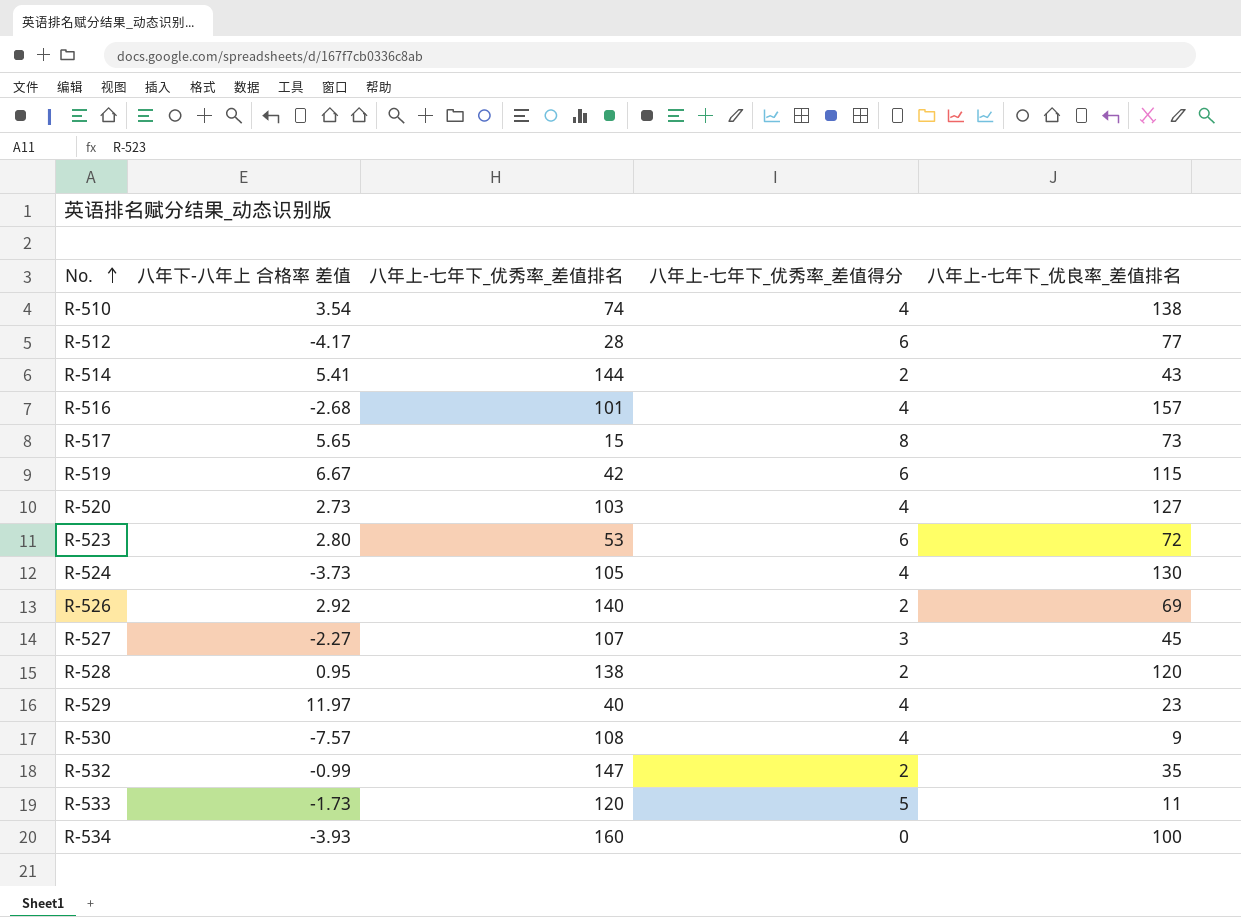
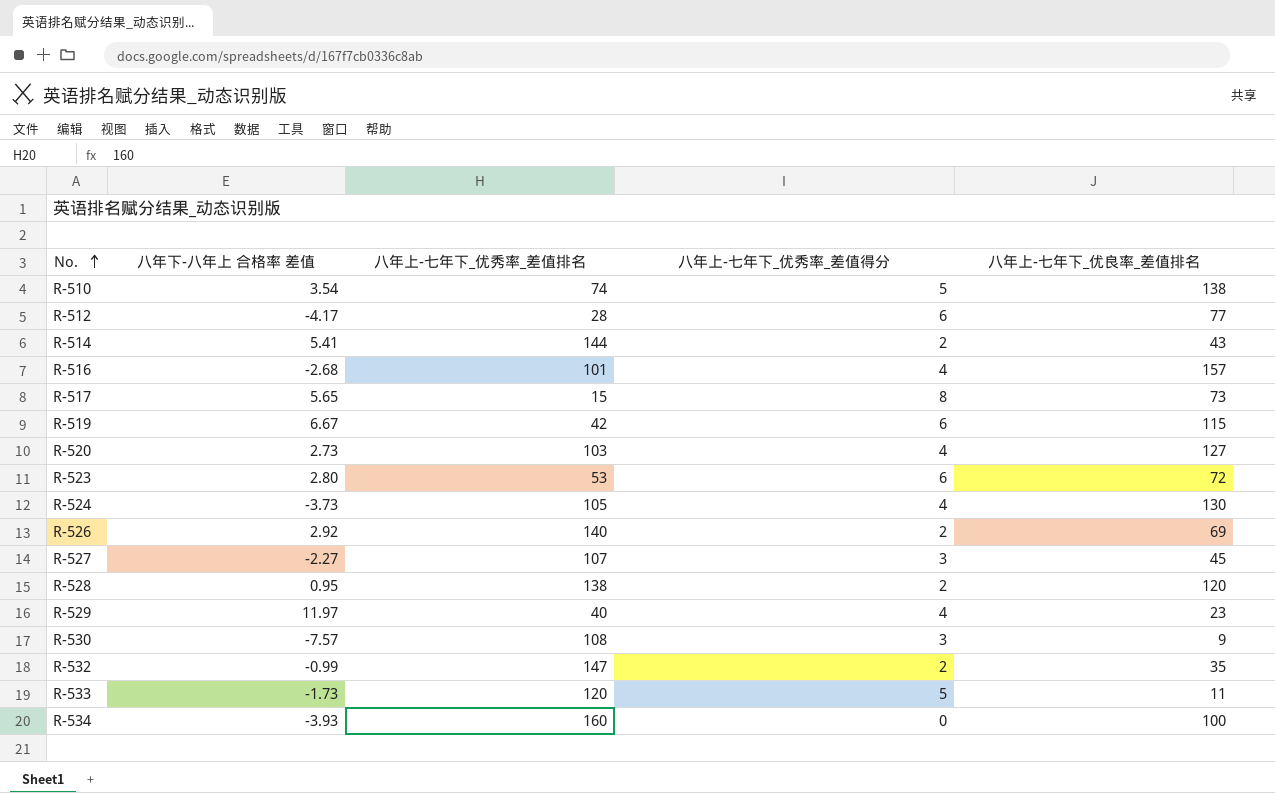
R-510 | 八年上-七年下_优秀率_差值得分: 4 -> 5
R-530 | 八年上-七年下_优秀率_差值得分: 4 -> 3

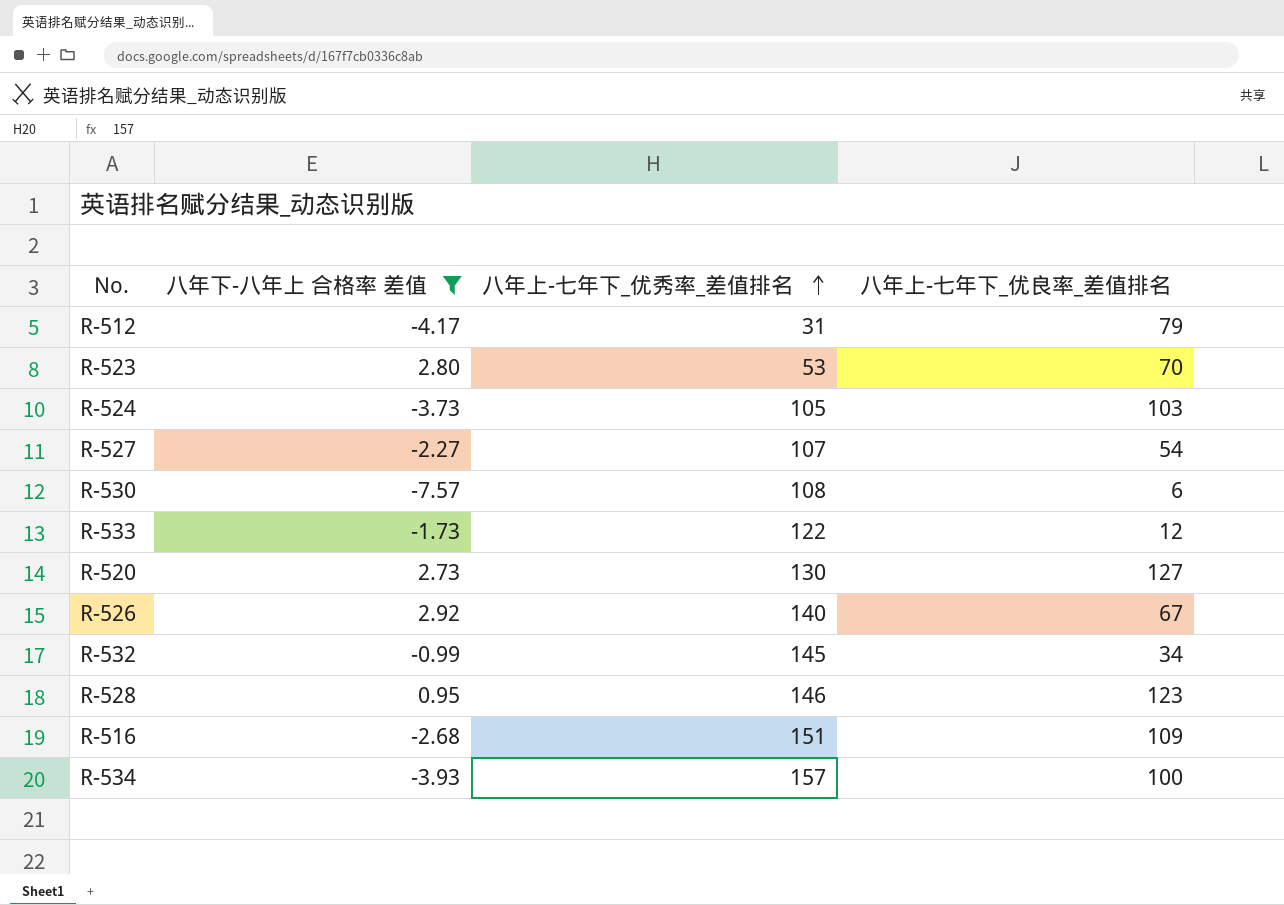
filter: none -> 八年下-八年上 合格率 差值 <= 2.92
row order: No. ascending -> 八年上-七年下_优秀率_差值排名 ascending
column 八年上-七年下_优秀率_差值得分 | position: 4 -> none
R-512 | 八年上-七年下_优秀率_差值排名: 28 -> 31
R-512 | 八年上-七年下_优良率_差值排名: 77 -> 79
R-523 | 八年上-七年下_优良率_差值排名: 72 -> 70
R-524 | 八年上-七年下_优良率_差值排名: 130 -> 103
R-527 | 八年上-七年下_优良率_差值排名: 45 -> 54
R-530 | 八年上-七年下_优良率_差值排名: 9 -> 6
R-533 | 八年上-七年下_优秀率_差值排名: 120 -> 122
R-533 | 八年上-七年下_优良率_差值排名: 11 -> 12
R-520 | 八年上-七年下_优秀率_差值排名: 103 -> 130
R-526 | 八年上-七年下_优良率_差值排名: 69 -> 67
R-532 | 八年上-七年下_优秀率_差值排名: 147 -> 145
R-532 | 八年上-七年下_优良率_差值排名: 35 -> 34
R-528 | 八年上-七年下_优秀率_差值排名: 138 -> 146
R-528 | 八年上-七年下_优良率_差值排名: 120 -> 123
R-516 | 八年上-七年下_优秀率_差值排名: 101 -> 151
R-516 | 八年上-七年下_优良率_差值排名: 157 -> 109
R-534 | 八年上-七年下_优秀率_差值排名: 160 -> 157

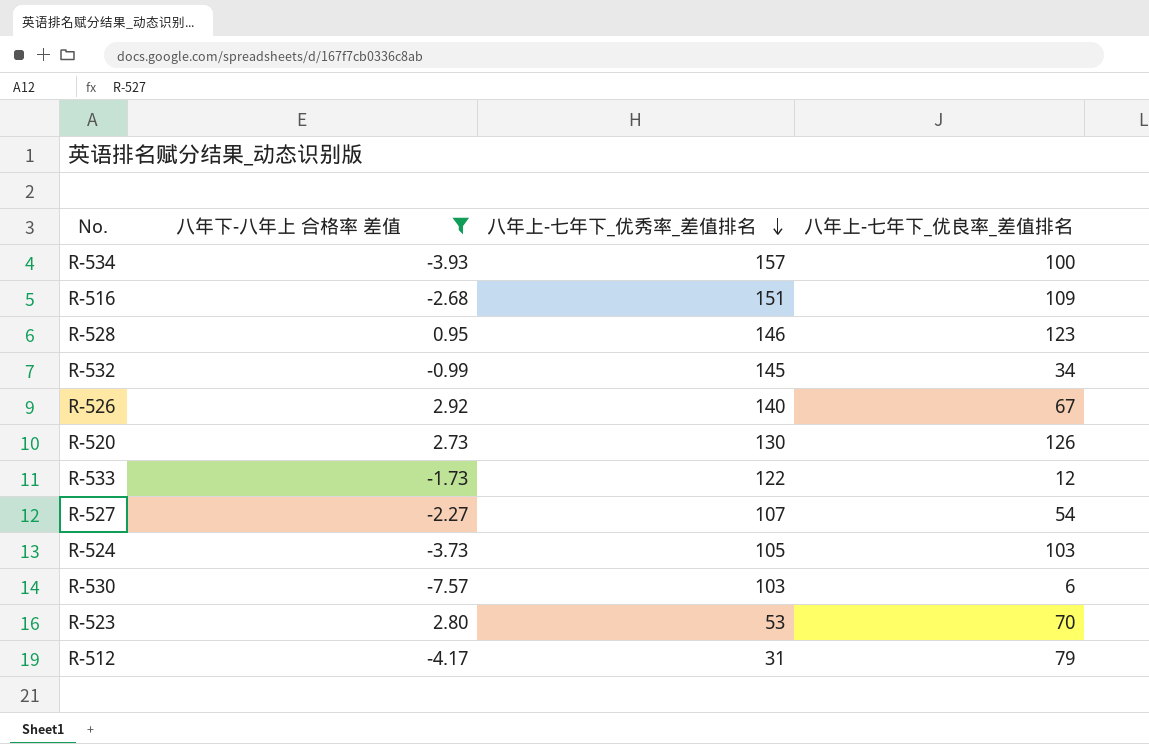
row order: 八年上-七年下_优秀率_差值排名 ascending -> 八年上-七年下_优秀率_差值排名 descending
R-520 | 八年上-七年下_优良率_差值排名: 127 -> 126
R-530 | 八年上-七年下_优秀率_差值排名: 108 -> 103

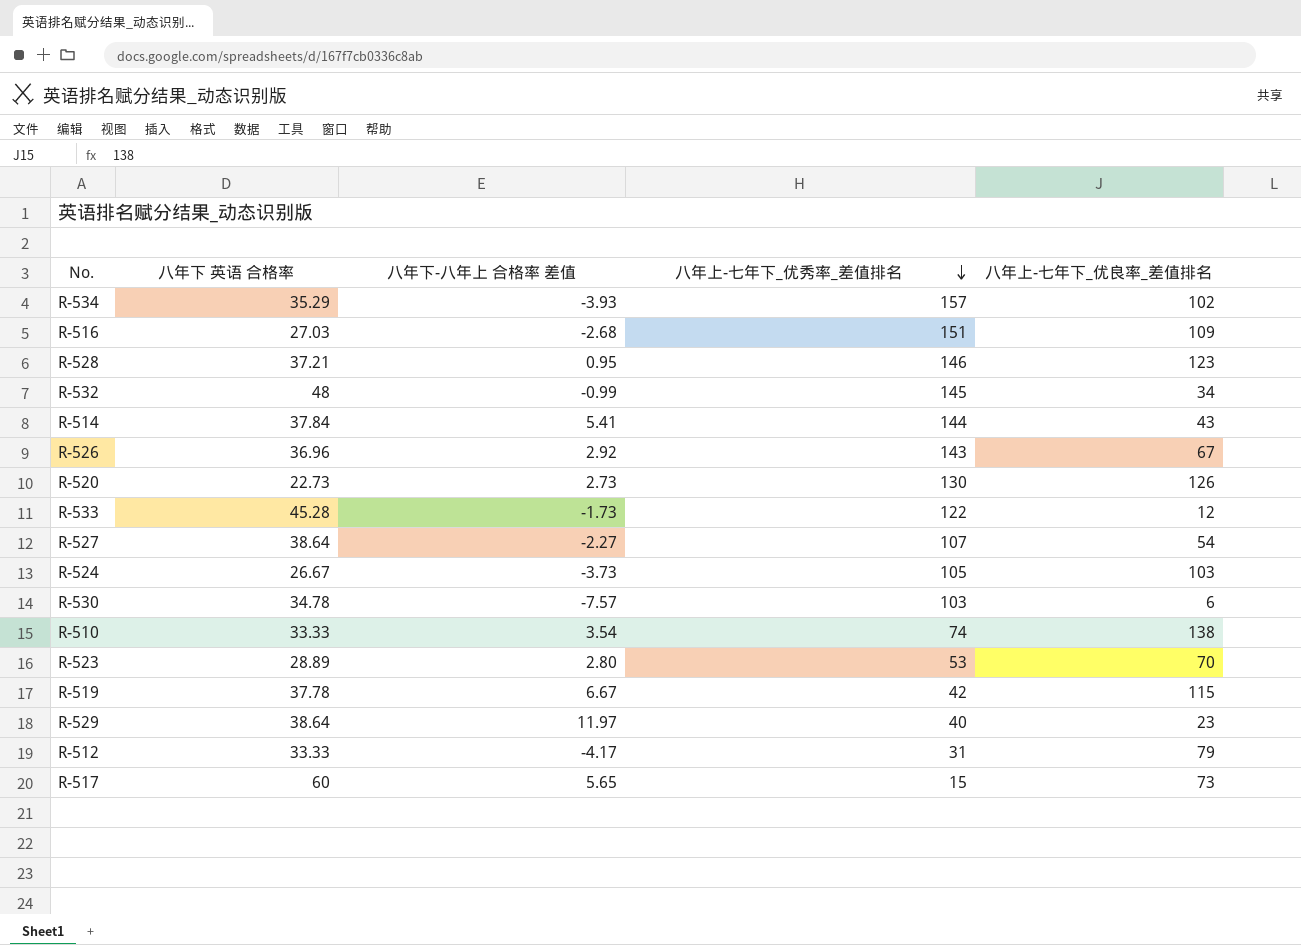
filter: 八年下-八年上 合格率 差值 <= 2.92 -> none
column 八年下 英语 合格率 | position: none -> 2
R-534 | 八年上-七年下_优良率_差值排名: 100 -> 102
R-526 | 八年上-七年下_优秀率_差值排名: 140 -> 143

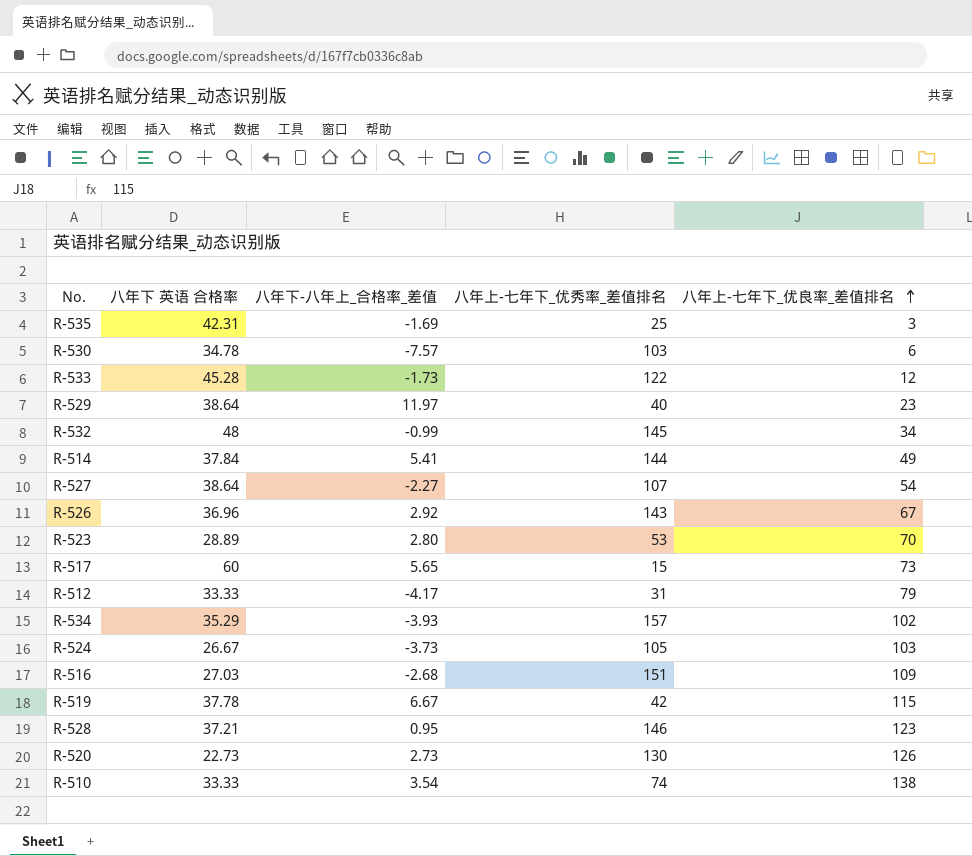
row order: 八年上-七年下_优秀率_差值排名 descending -> 八年上-七年下_优良率_差值排名 ascending
column name: 八年下-八年上 合格率 差值 -> 八年下-八年上_合格率_差值
row R-535: none -> 42.31 | -1.69 | 25 | 3
R-514 | 八年上-七年下_优良率_差值排名: 43 -> 49

